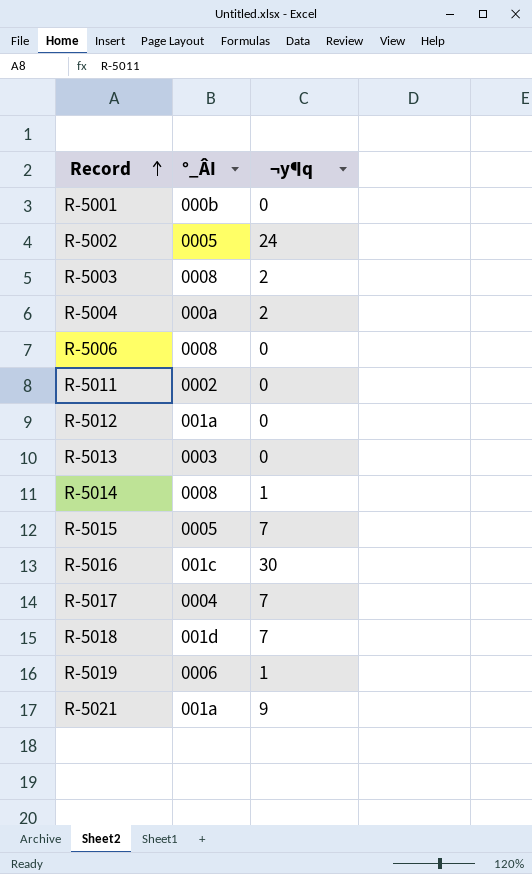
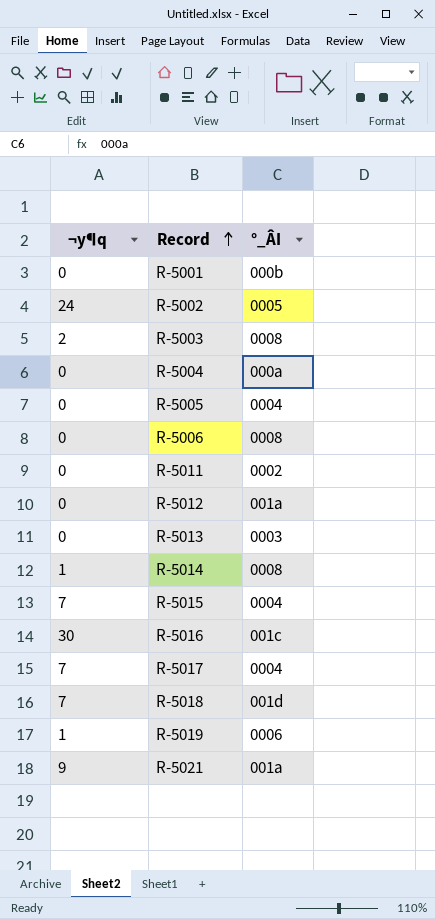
column ¬y¶q | position: 3 -> 1
R-5004 | ¬y¶q: 2 -> 0
row R-5005: none -> 0 | 0004
R-5015 | °_ÂI: 0005 -> 0004

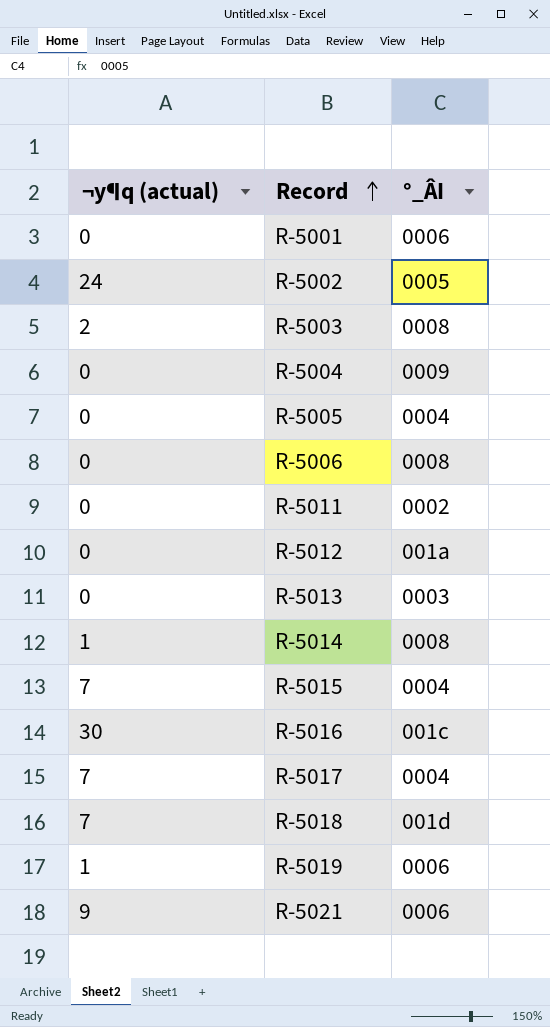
column name: ¬y¶q -> ¬y¶q (actual)
R-5001 | °_ÂI: 000b -> 0006
R-5004 | °_ÂI: 000a -> 0009
R-5021 | °_ÂI: 001a -> 0006

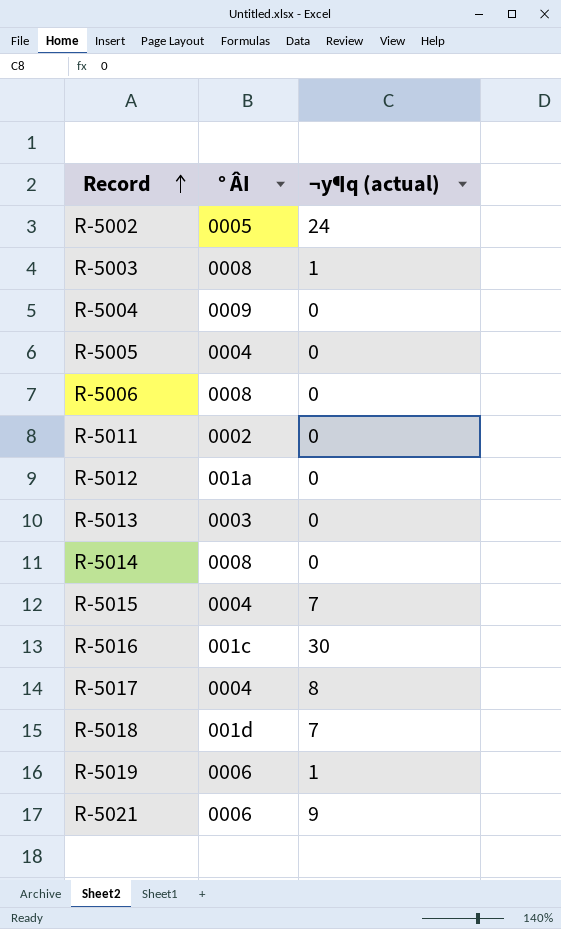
column name: °_ÂI -> ° ÂI
column ¬y¶q (actual) | position: 1 -> 3
row R-5001: 0 | 0006 -> none
R-5003 | ¬y¶q (actual): 2 -> 1
R-5014 | ¬y¶q (actual): 1 -> 0
R-5017 | ¬y¶q (actual): 7 -> 8

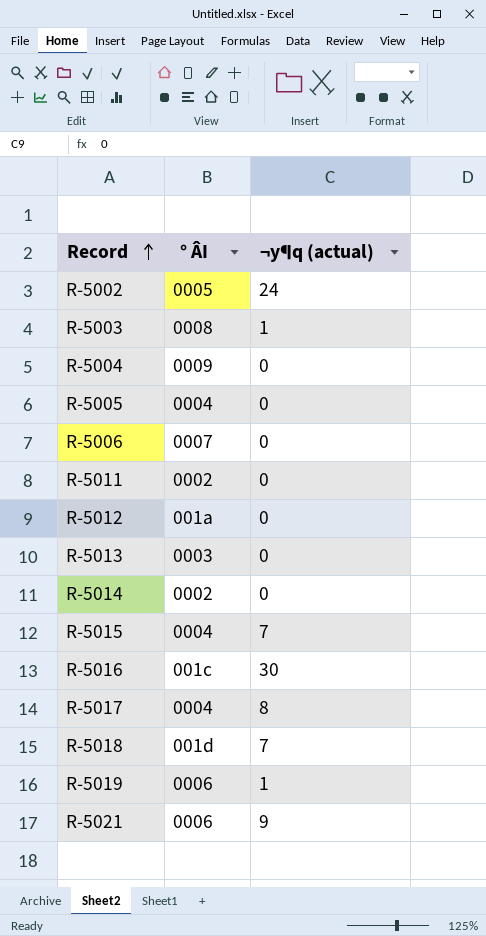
R-5006 | ° ÂI: 0008 -> 0007
R-5014 | ° ÂI: 0008 -> 0002

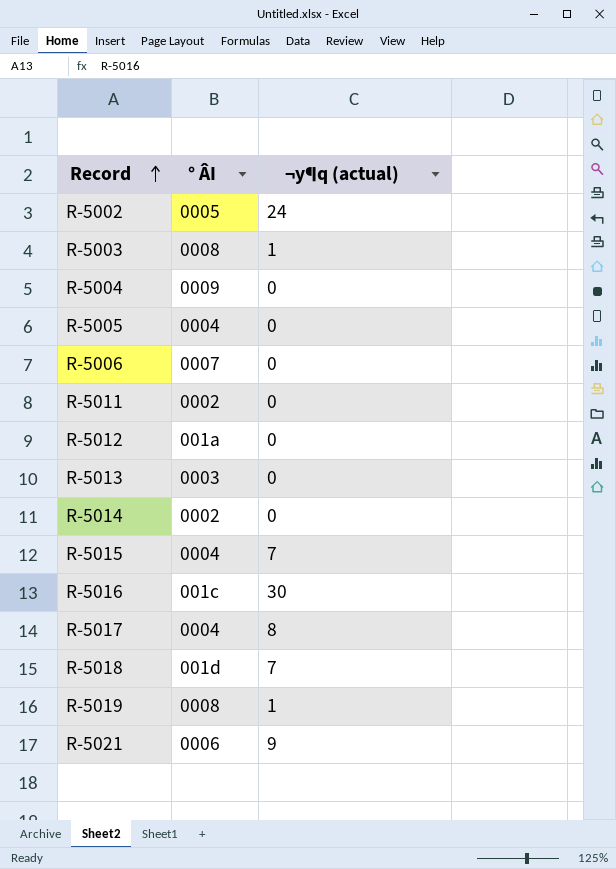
R-5019 | ° ÂI: 0006 -> 0008

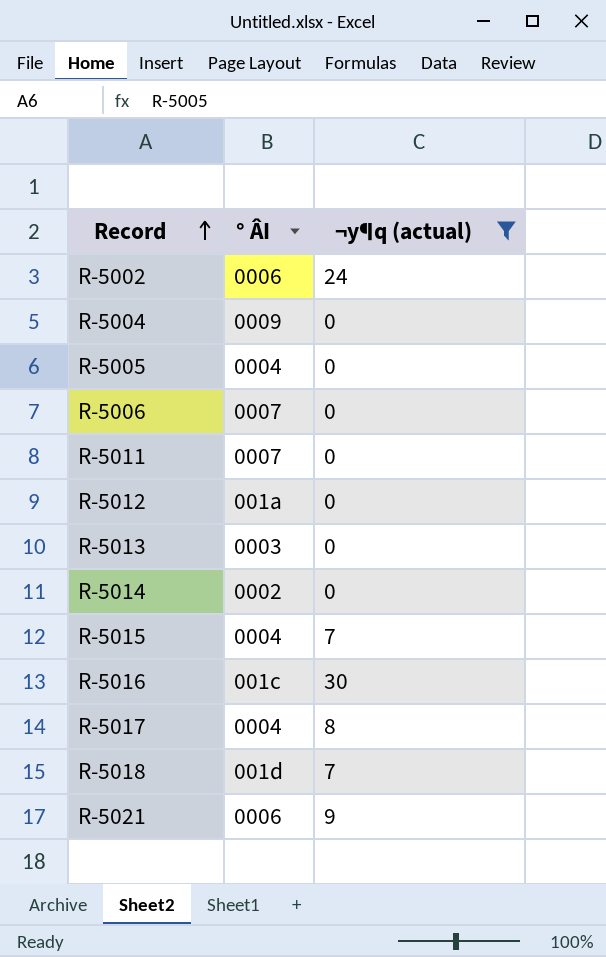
filter: none -> ¬y¶q (actual) != 1
R-5002 | ° ÂI: 0005 -> 0006
R-5011 | ° ÂI: 0002 -> 0007

